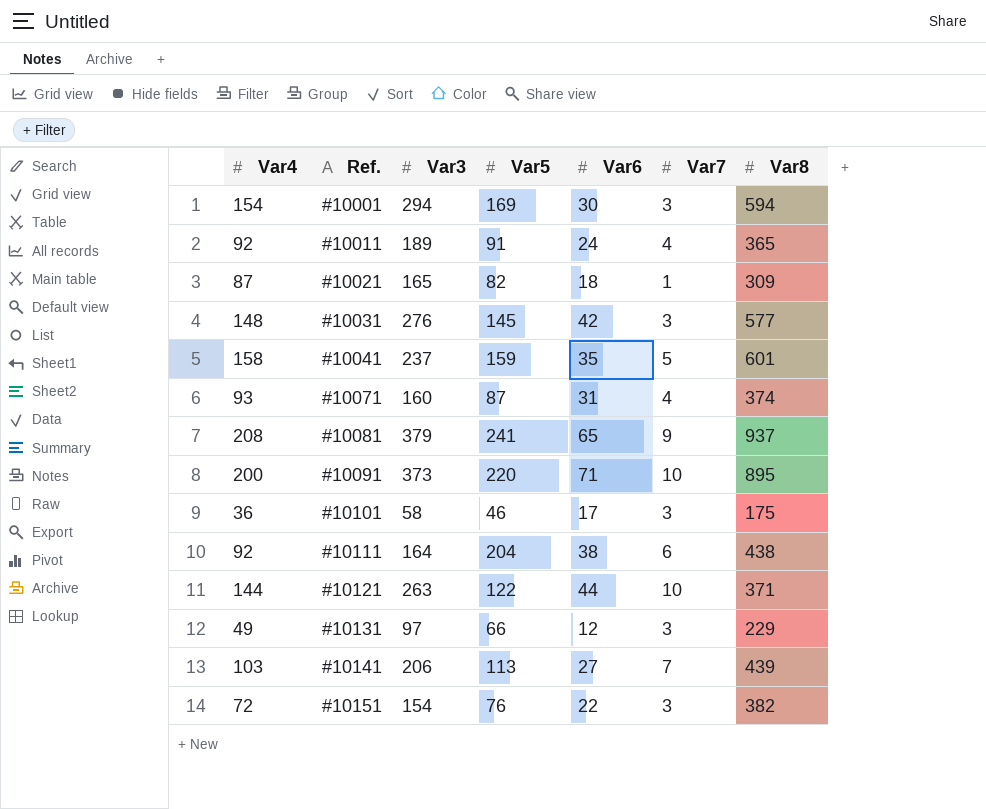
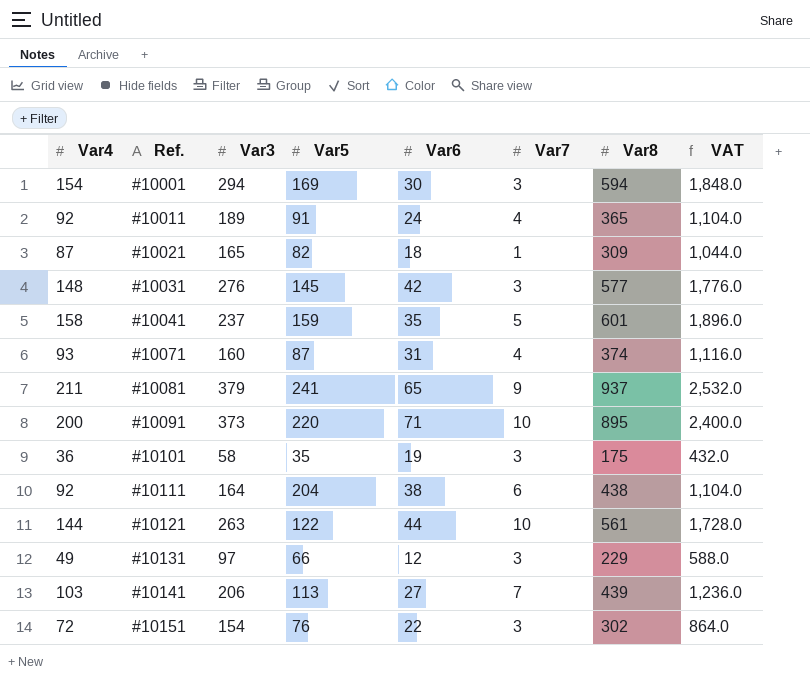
column VAT | formula: none -> [Var4] * 12
#10081 | Var4: 208 -> 211
#10101 | Var5: 46 -> 35
#10101 | Var6: 17 -> 19
#10121 | Var8: 371 -> 561
#10151 | Var8: 382 -> 302

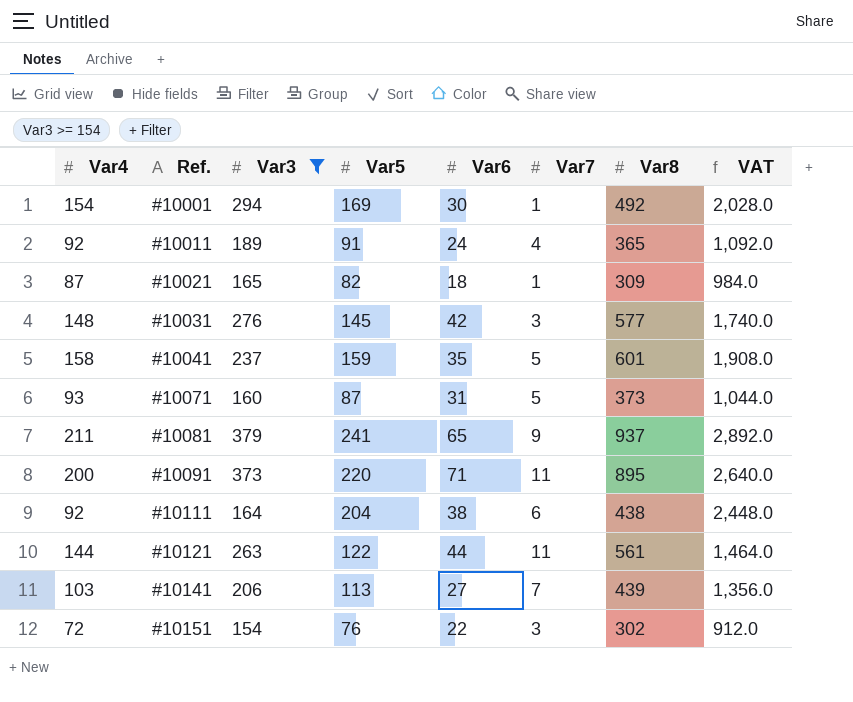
filter: none -> Var3 >= 154
column VAT | formula: [Var4] * 12 -> [Var5] * 12
#10001 | Var7: 3 -> 1
#10001 | Var8: 594 -> 492
#10071 | Var7: 4 -> 5
#10071 | Var8: 374 -> 373
#10091 | Var7: 10 -> 11
#10121 | Var7: 10 -> 11

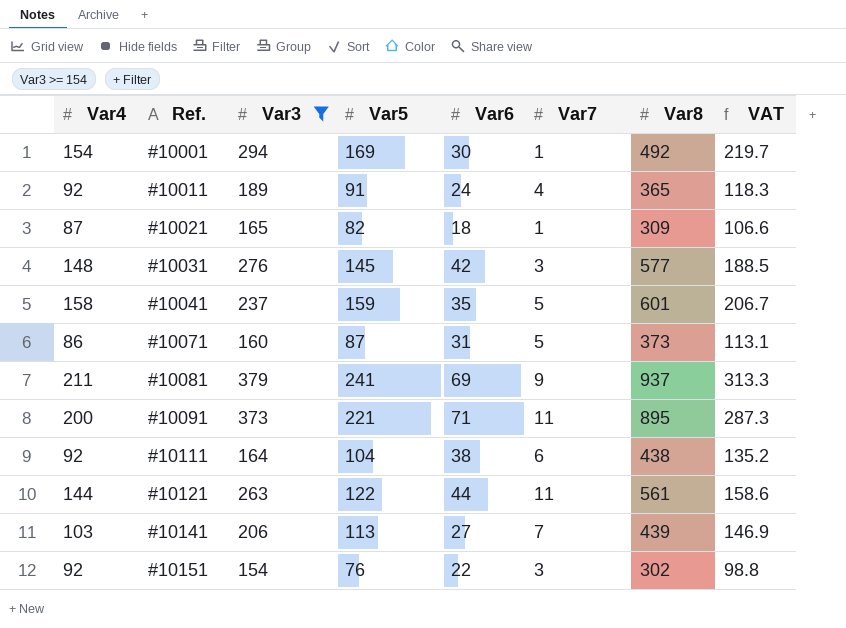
column VAT | formula: [Var5] * 12 -> [Var5] * 1.3
#10071 | Var4: 93 -> 86
#10081 | Var6: 65 -> 69
#10091 | Var5: 220 -> 221
#10111 | Var5: 204 -> 104
#10151 | Var4: 72 -> 92

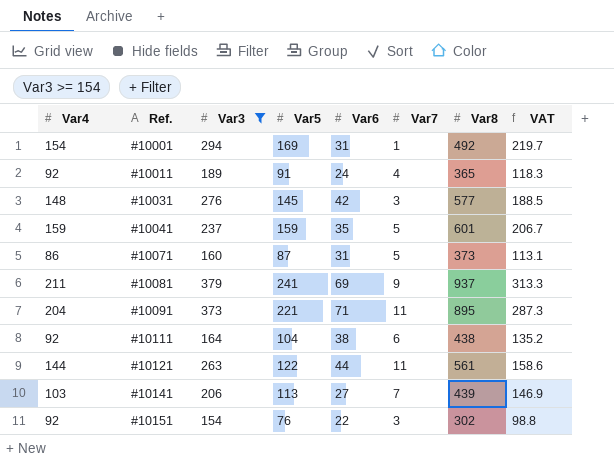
row #10021: 87 | 165 | 82 | 18 | 1 | 309 | 106.6 -> none
#10001 | Var6: 30 -> 31
#10041 | Var4: 158 -> 159
#10091 | Var4: 200 -> 204

